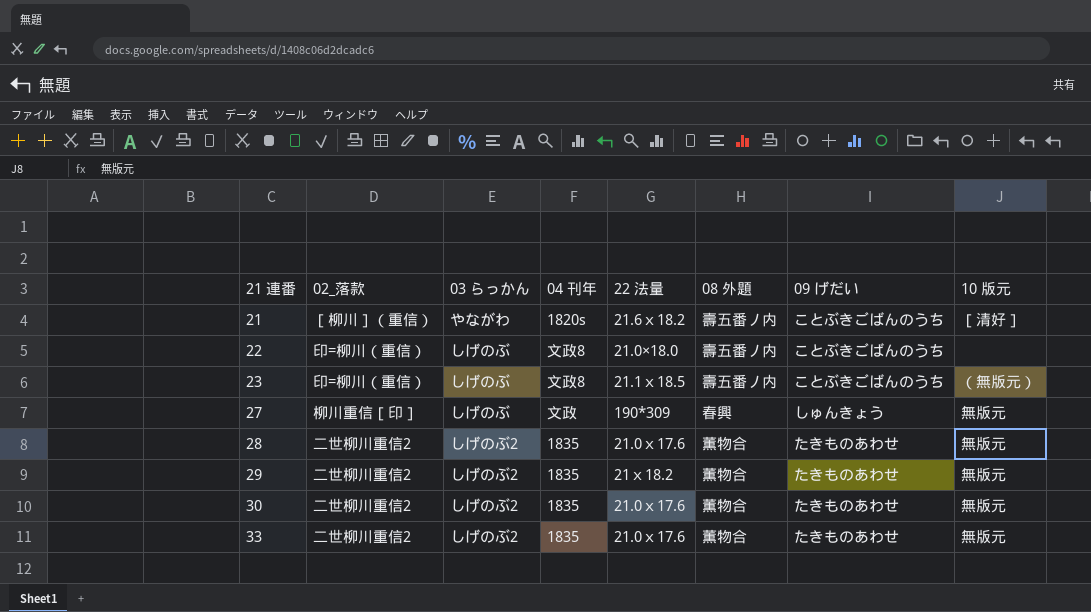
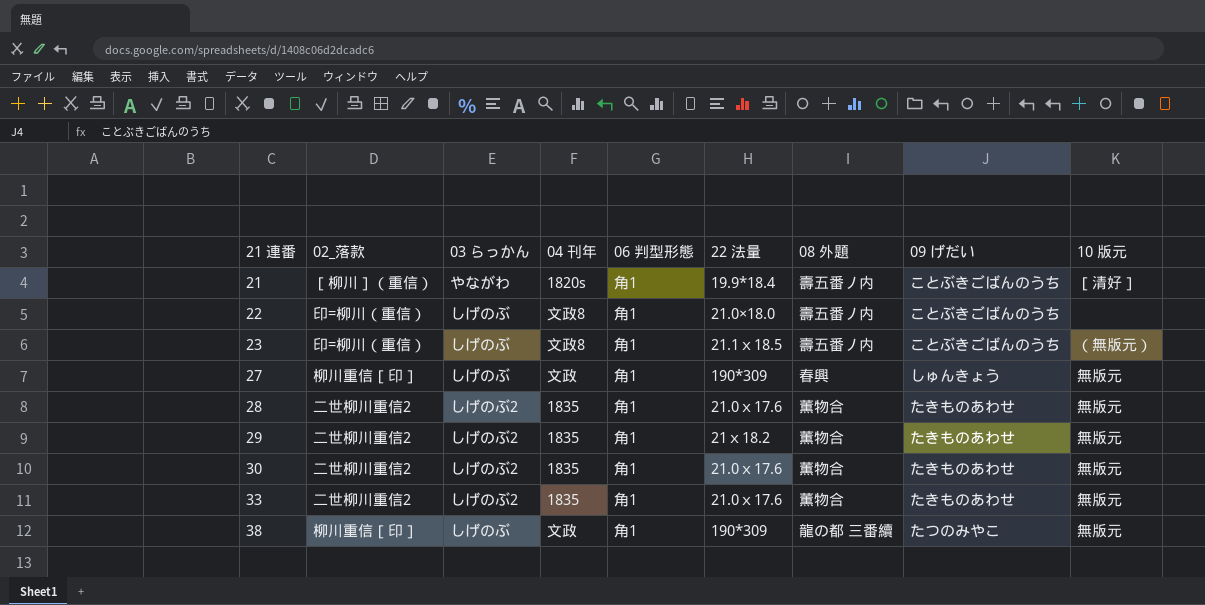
column 06 判型形態 | position: none -> 5
21 | 22 法量: 21.6ｘ18.2 -> 19.9*18.4
row 38: none -> 柳川重信［印］ | しげのぶ | 文政 | 角1 | 190*309 | 龍の都 三番續 | たつのみやこ | 無版元

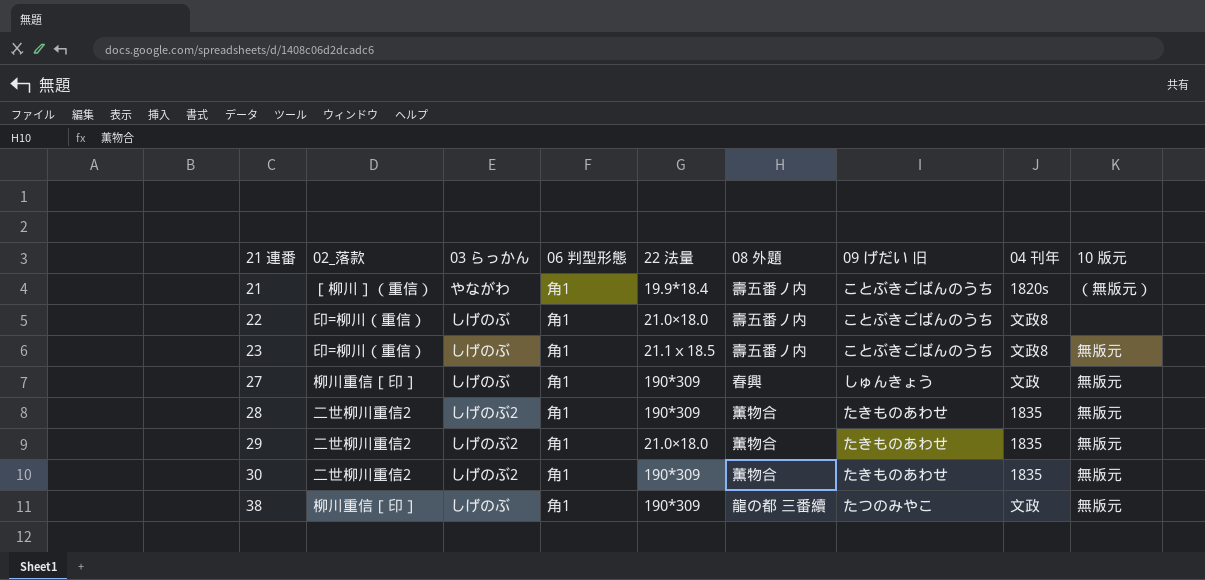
column name: 09 げだい -> 09 げだい 旧
column 04 刊年 | position: 4 -> 8
row 33: 二世柳川重信2 | しげのぶ2 | 1835 | 角1 | 21.0ｘ17.6 | 薫物合 | たきものあわせ | 無版元 -> none
21 | 10 版元: ［清好］ -> （無版元）
23 | 10 版元: （無版元） -> 無版元
28 | 22 法量: 21.0ｘ17.6 -> 190*309
29 | 22 法量: 21ｘ18.2 -> 21.0×18.0
30 | 22 法量: 21.0ｘ17.6 -> 190*309

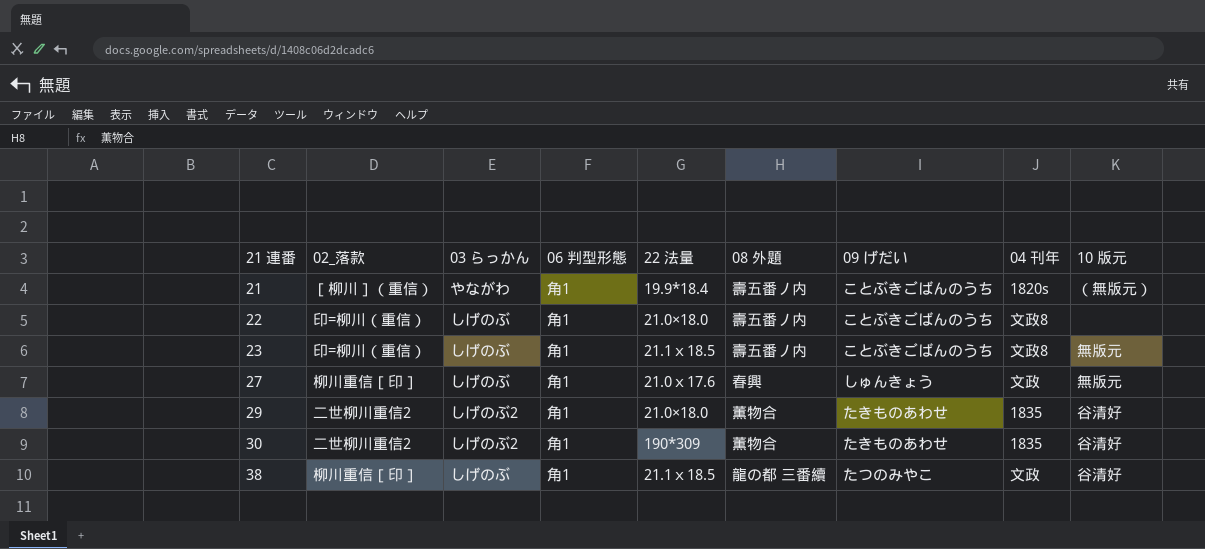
column name: 09 げだい 旧 -> 09 げだい
row 28: 二世柳川重信2 | しげのぶ2 | 角1 | 190*309 | 薫物合 | たきものあわせ | 1835 | 無版元 -> none
27 | 22 法量: 190*309 -> 21.0ｘ17.6
29 | 10 版元: 無版元 -> 谷清好
30 | 10 版元: 無版元 -> 谷清好
38 | 22 法量: 190*309 -> 21.1ｘ18.5
38 | 10 版元: 無版元 -> 谷清好

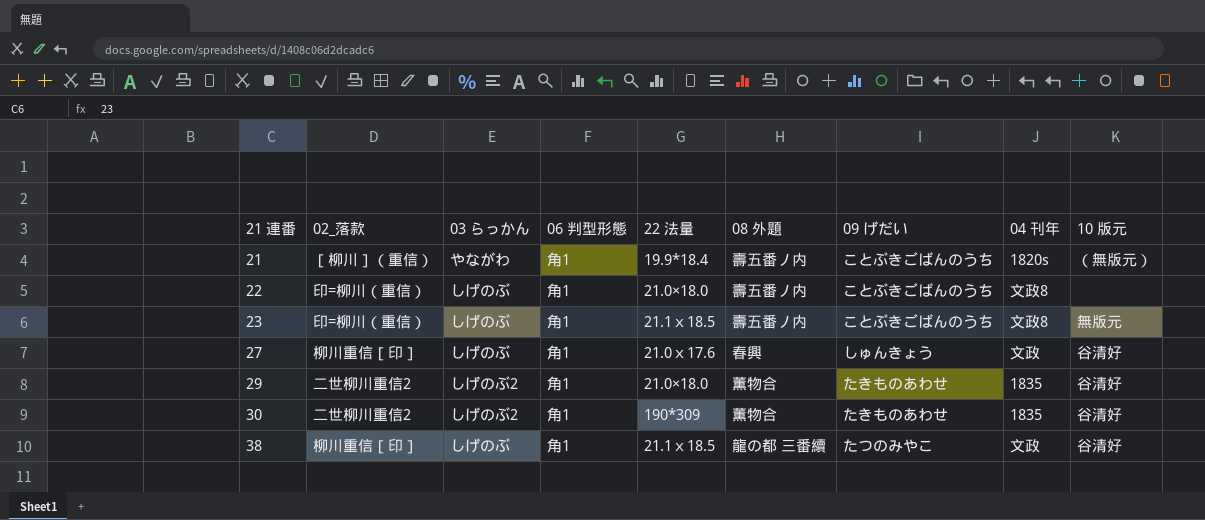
27 | 10 版元: 無版元 -> 谷清好

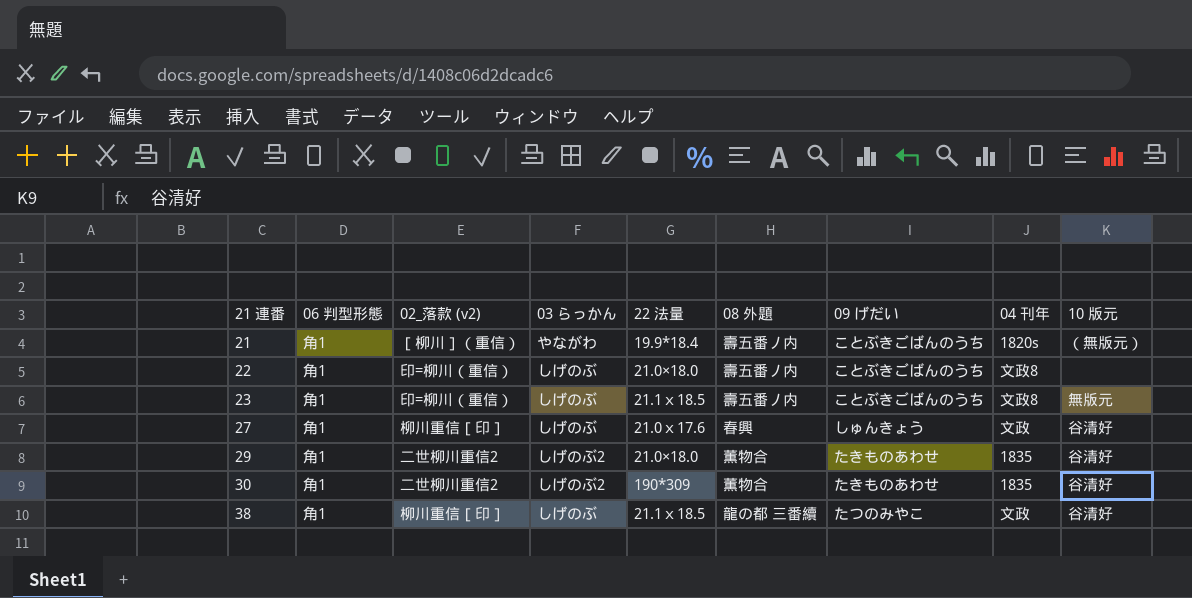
column 06 判型形態 | position: 4 -> 2
column name: 02_落款 -> 02_落款 (v2)

